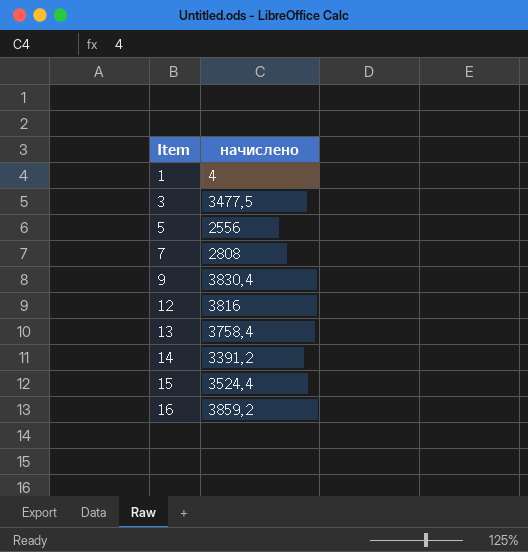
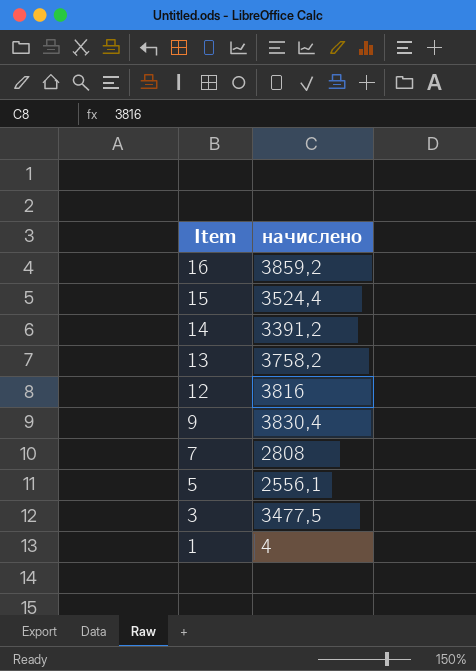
row order: Item ascending -> Item descending
13 | начислено: 3758,4 -> 3758,2
5 | начислено: 2556 -> 2556,1

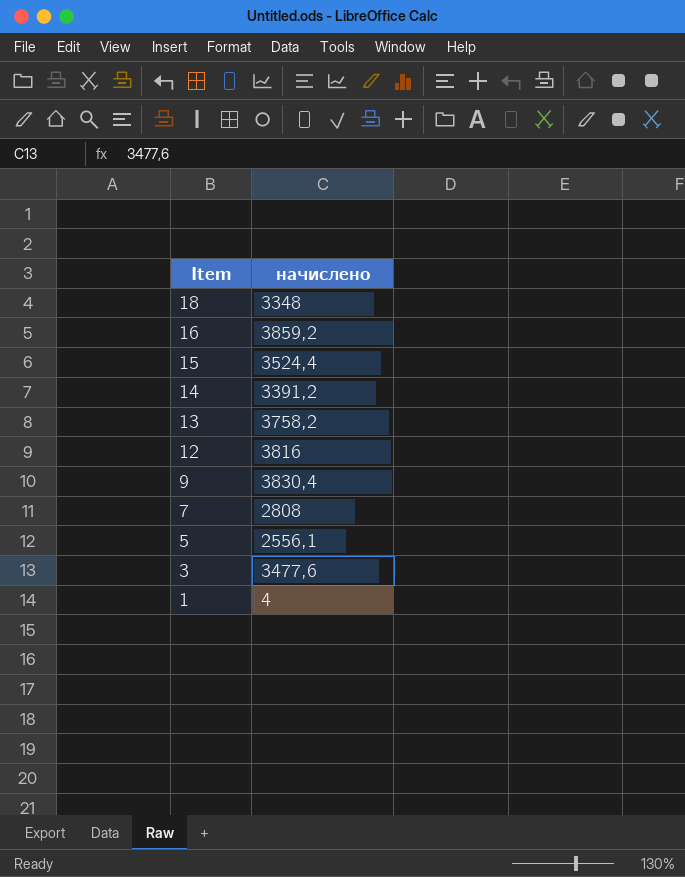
row 18: none -> 3348
3 | начислено: 3477,5 -> 3477,6

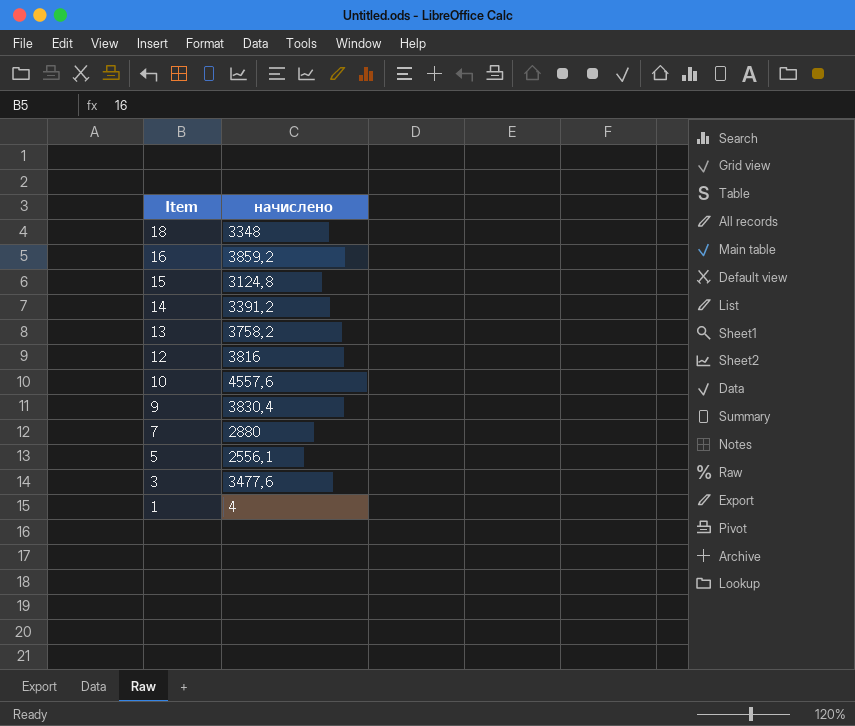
15 | начислено: 3524,4 -> 3124,8
row 10: none -> 4557,6
7 | начислено: 2808 -> 2880

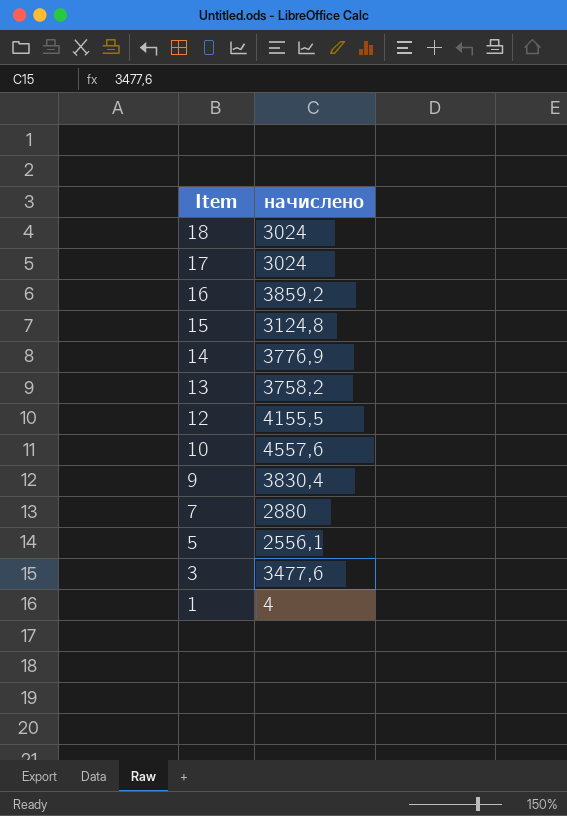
18 | начислено: 3348 -> 3024
row 17: none -> 3024
14 | начислено: 3391,2 -> 3776,9
12 | начислено: 3816 -> 4155,5

